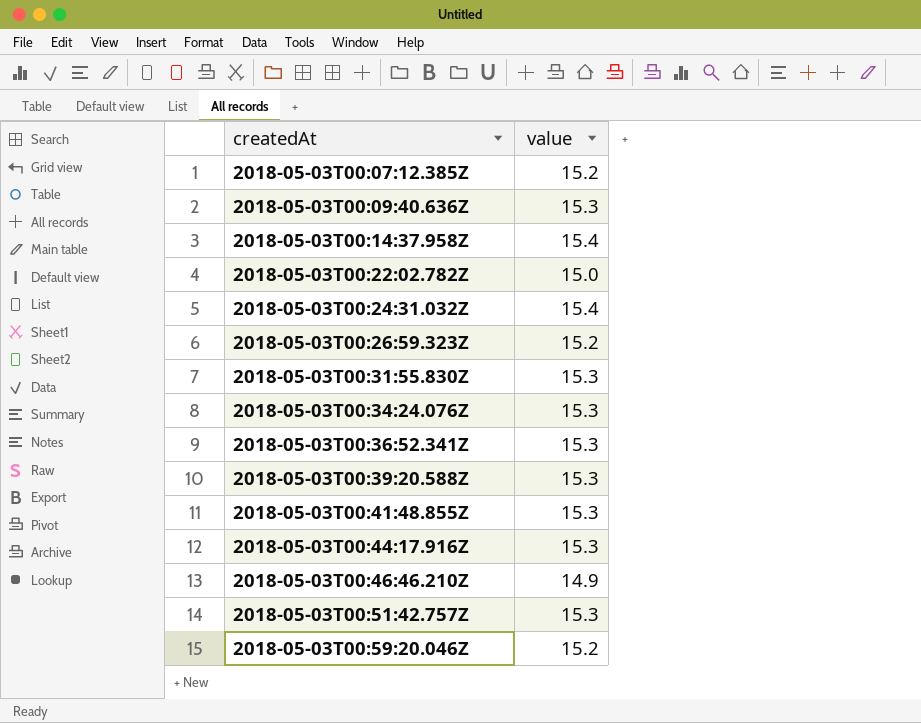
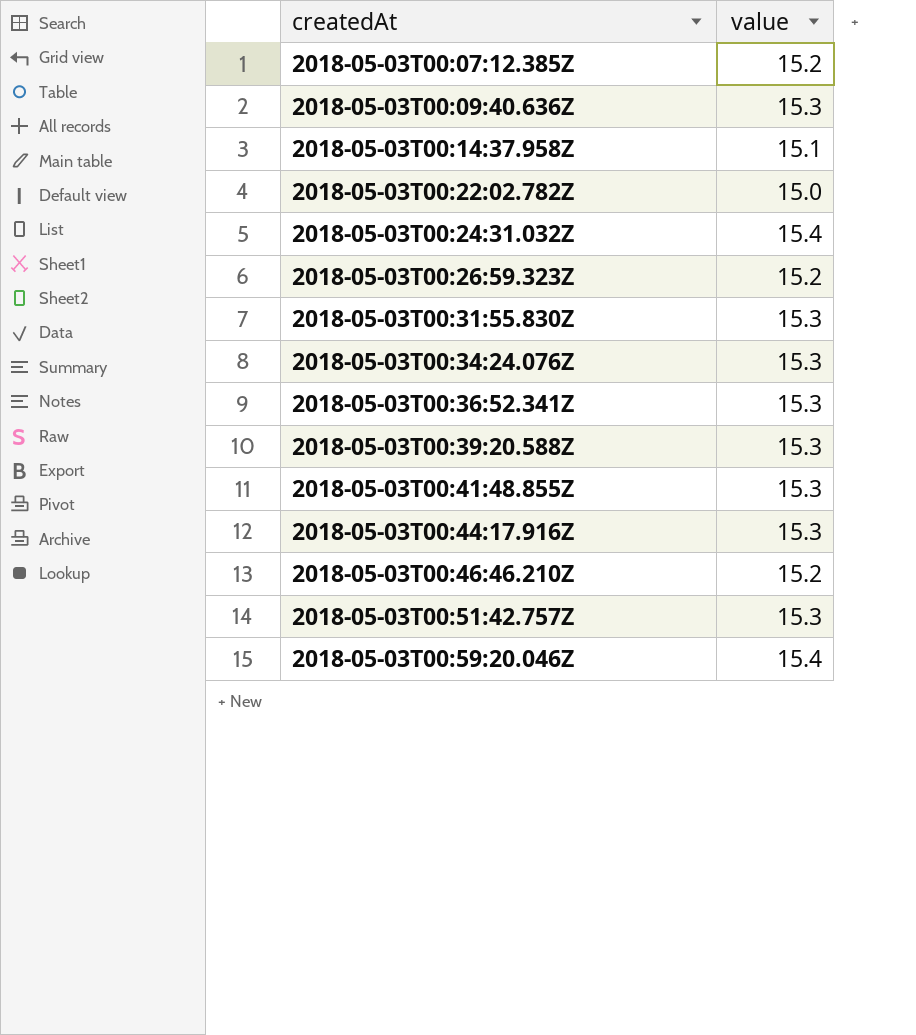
2018-05-03T00:14:37.958Z | value: 15.4 -> 15.1
2018-05-03T00:46:46.210Z | value: 14.9 -> 15.2
2018-05-03T00:59:20.046Z | value: 15.2 -> 15.4

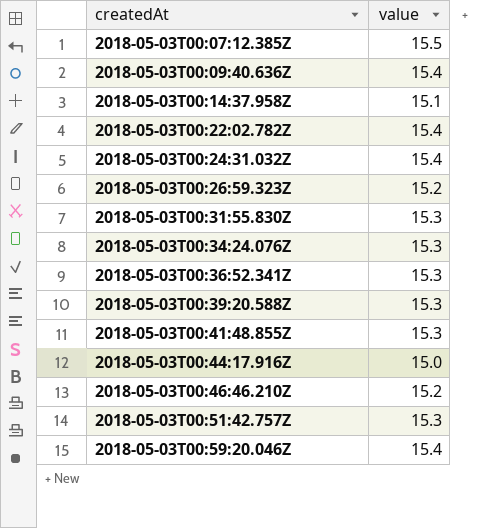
2018-05-03T00:07:12.385Z | value: 15.2 -> 15.5
2018-05-03T00:09:40.636Z | value: 15.3 -> 15.4
2018-05-03T00:22:02.782Z | value: 15.0 -> 15.4
2018-05-03T00:44:17.916Z | value: 15.3 -> 15.0

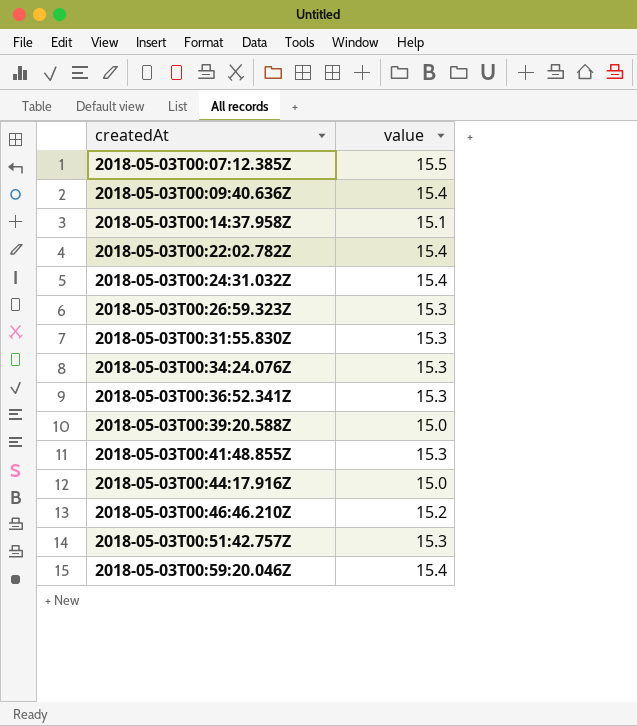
2018-05-03T00:26:59.323Z | value: 15.2 -> 15.3
2018-05-03T00:39:20.588Z | value: 15.3 -> 15.0

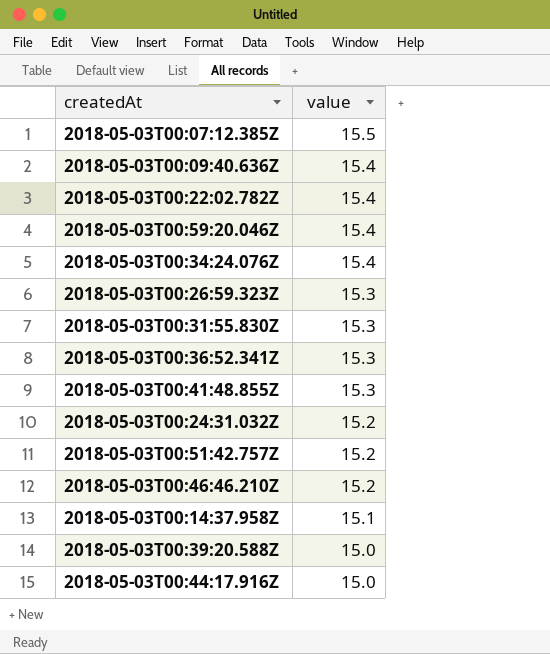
row order: createdAt ascending -> value descending
2018-05-03T00:34:24.076Z | value: 15.3 -> 15.4
2018-05-03T00:24:31.032Z | value: 15.4 -> 15.2
2018-05-03T00:51:42.757Z | value: 15.3 -> 15.2

